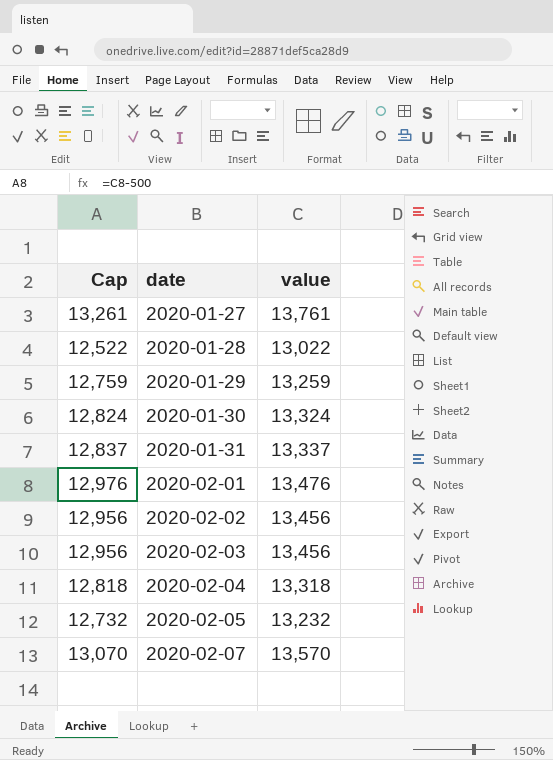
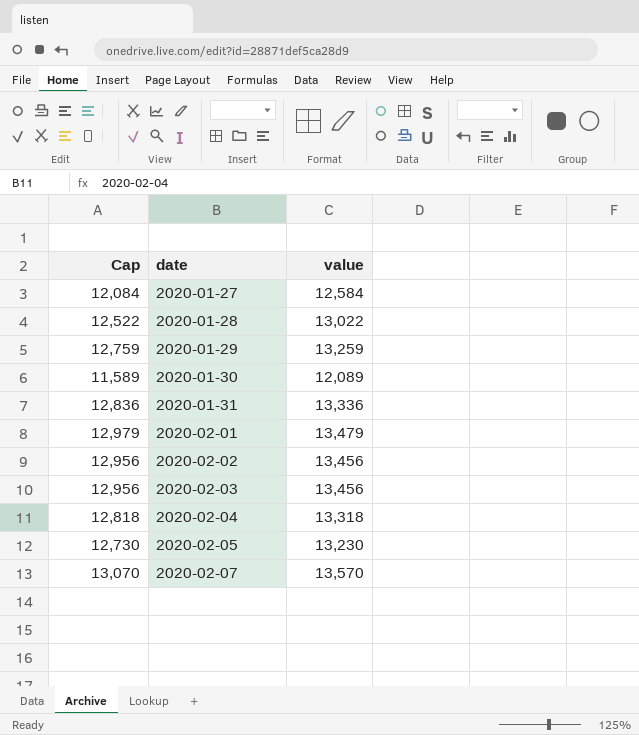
2020-01-27 | Cap: 13,261 -> 12,084
2020-01-27 | value: 13,761 -> 12,584
2020-01-30 | Cap: 12,824 -> 11,589
2020-01-30 | value: 13,324 -> 12,089
2020-01-31 | Cap: 12,837 -> 12,836
2020-01-31 | value: 13,337 -> 13,336
2020-02-01 | Cap: 12,976 -> 12,979
2020-02-01 | value: 13,476 -> 13,479
2020-02-05 | Cap: 12,732 -> 12,730
2020-02-05 | value: 13,232 -> 13,230

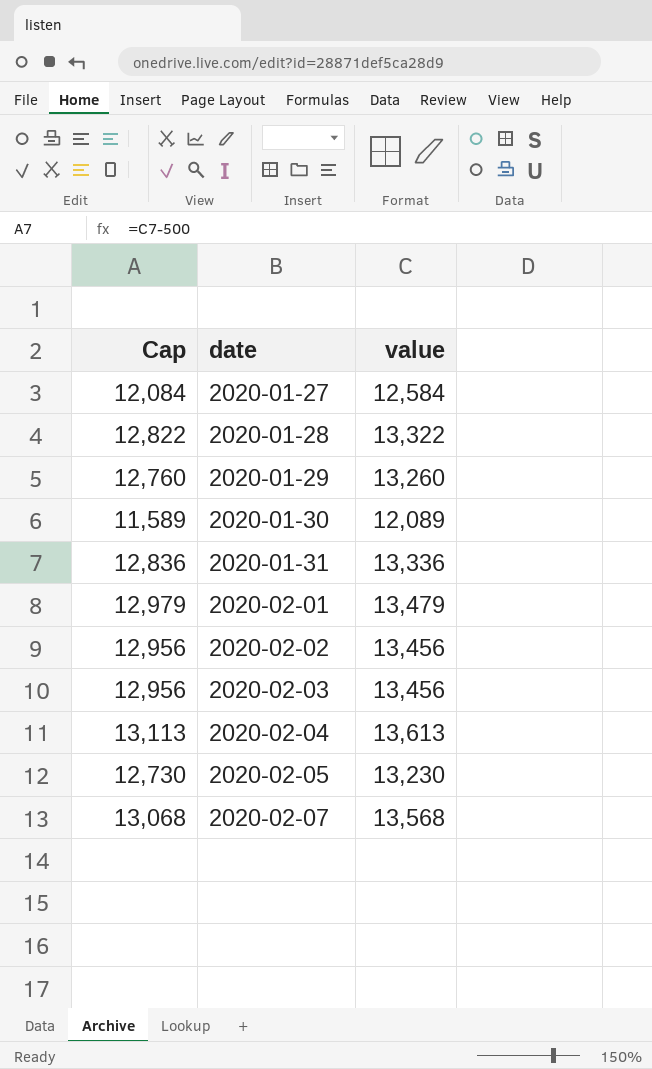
2020-01-28 | Cap: 12,522 -> 12,822
2020-01-28 | value: 13,022 -> 13,322
2020-01-29 | Cap: 12,759 -> 12,760
2020-01-29 | value: 13,259 -> 13,260
2020-02-04 | Cap: 12,818 -> 13,113
2020-02-04 | value: 13,318 -> 13,613
2020-02-07 | Cap: 13,070 -> 13,068
2020-02-07 | value: 13,570 -> 13,568

